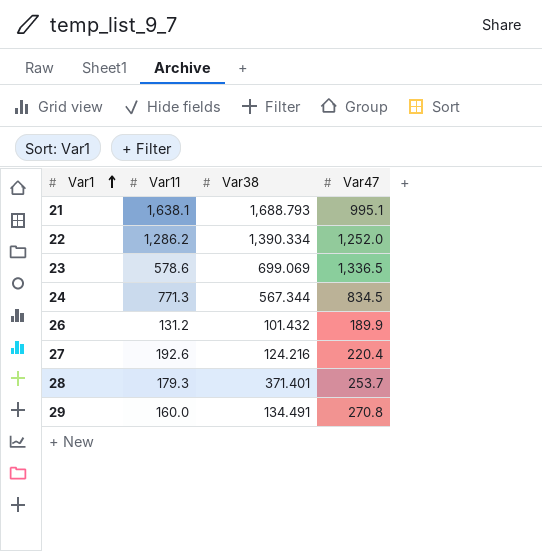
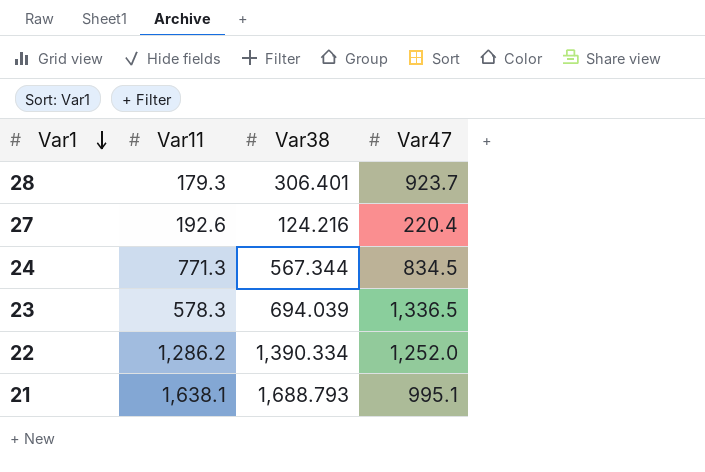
row order: Var1 ascending -> Var1 descending
row 26: 131.2 | 101.432 | 189.9 -> none
row 29: 160.0 | 134.491 | 270.8 -> none
28 | Var38: 371.401 -> 306.401
28 | Var47: 253.7 -> 923.7
23 | Var11: 578.6 -> 578.3
23 | Var38: 699.069 -> 694.039

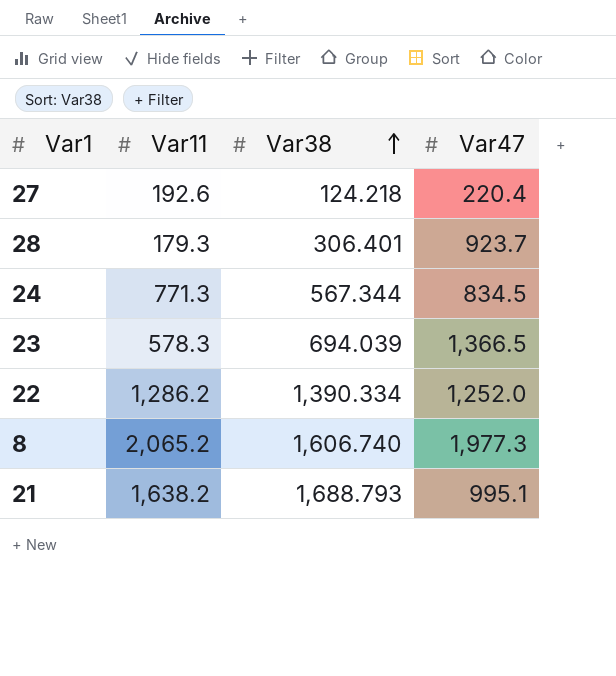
row order: Var1 descending -> Var38 ascending
27 | Var38: 124.216 -> 124.218
23 | Var47: 1,336.5 -> 1,366.5
row 8: none -> 2,065.2 | 1,606.740 | 1,977.3
21 | Var11: 1,638.1 -> 1,638.2

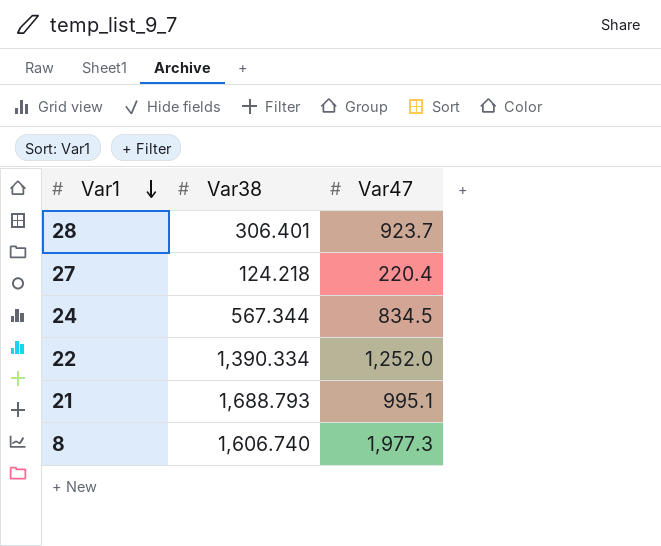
row order: Var38 ascending -> Var1 descending
column Var11 | position: 2 -> none
row 23: 578.3 | 694.039 | 1,366.5 -> none

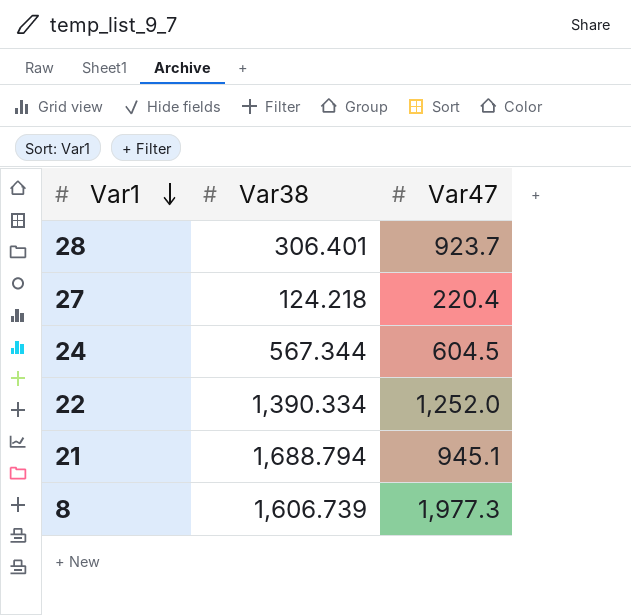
24 | Var47: 834.5 -> 604.5
21 | Var38: 1,688.793 -> 1,688.794
21 | Var47: 995.1 -> 945.1
8 | Var38: 1,606.740 -> 1,606.739

